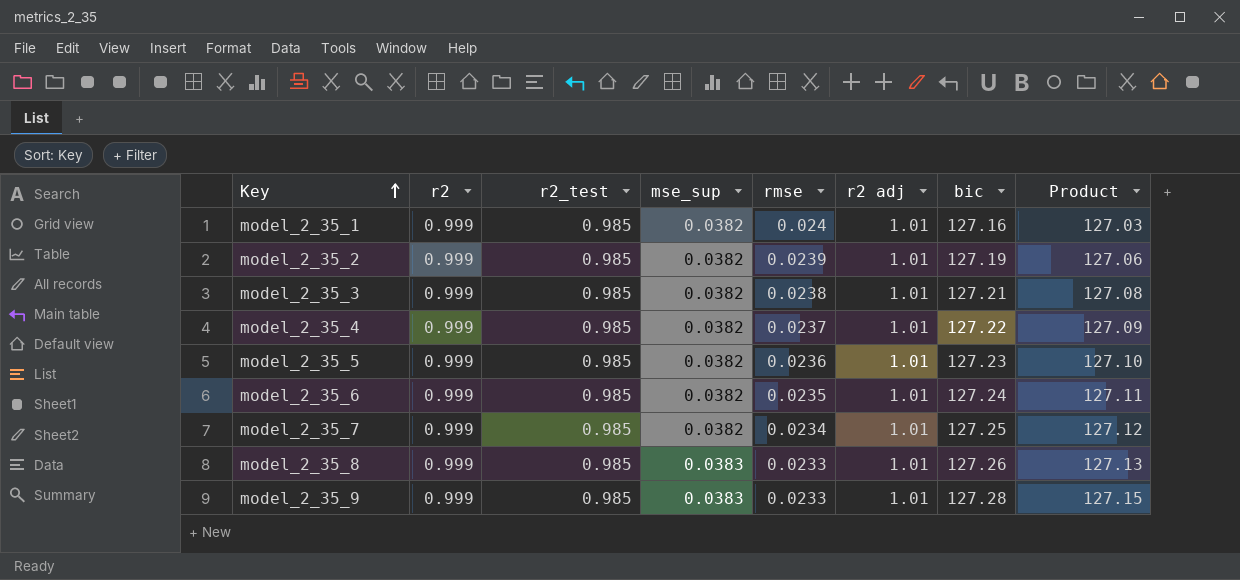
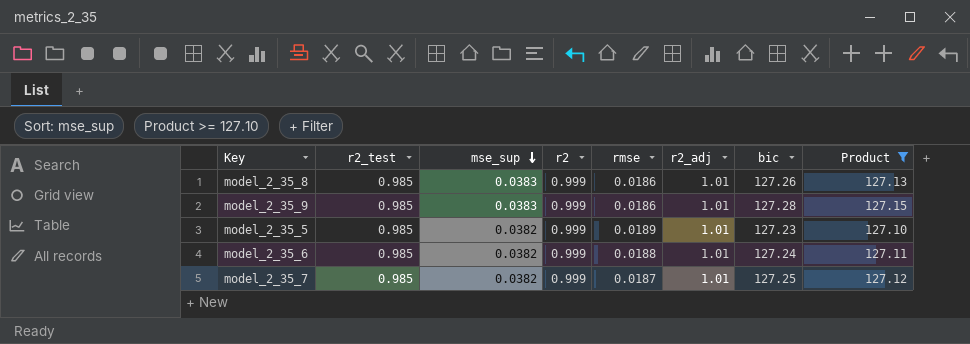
filter: none -> Product >= 127.10
row order: Key ascending -> mse_sup descending
column r2 | position: 2 -> 4
column name: r2 adj -> r2_adj
model_2_35_8 | rmse: 0.0233 -> 0.0186
model_2_35_9 | rmse: 0.0233 -> 0.0186
model_2_35_5 | rmse: 0.0236 -> 0.0189
model_2_35_6 | rmse: 0.0235 -> 0.0188
model_2_35_7 | rmse: 0.0234 -> 0.0187

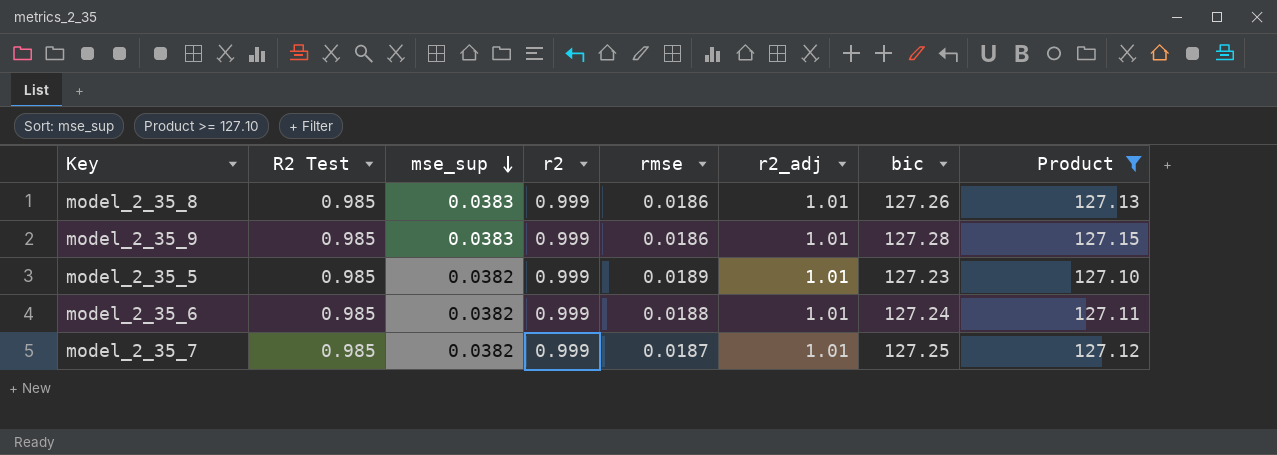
column name: r2_test -> R2 Test

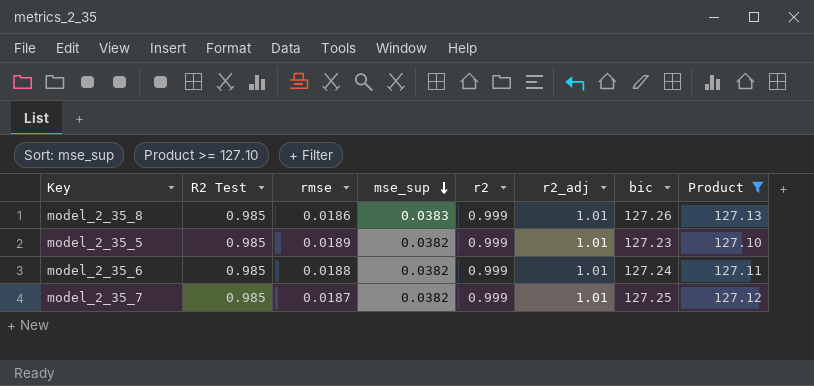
column rmse | position: 5 -> 3
row model_2_35_9: 0.985 | 0.0383 | 0.999 | 0.0186 | 1.01 | 127.28 | 127.15 -> none

